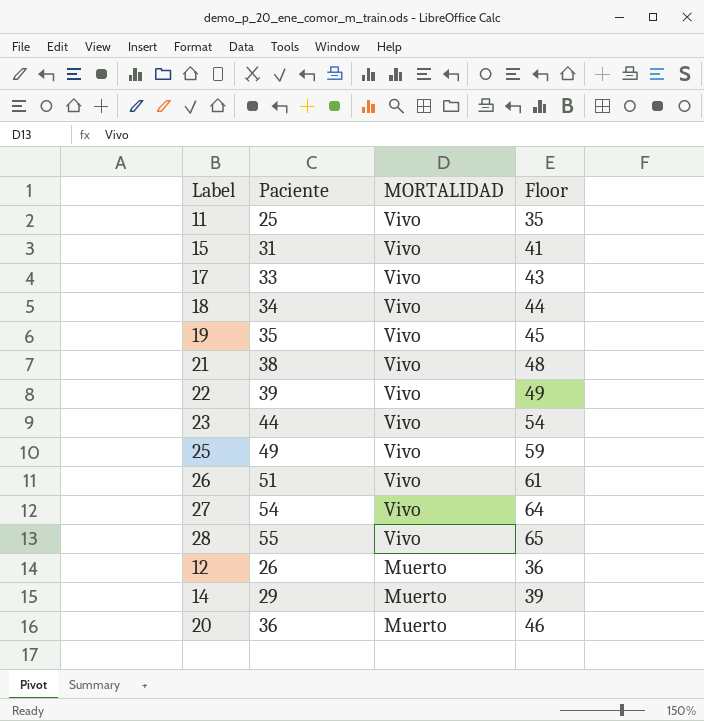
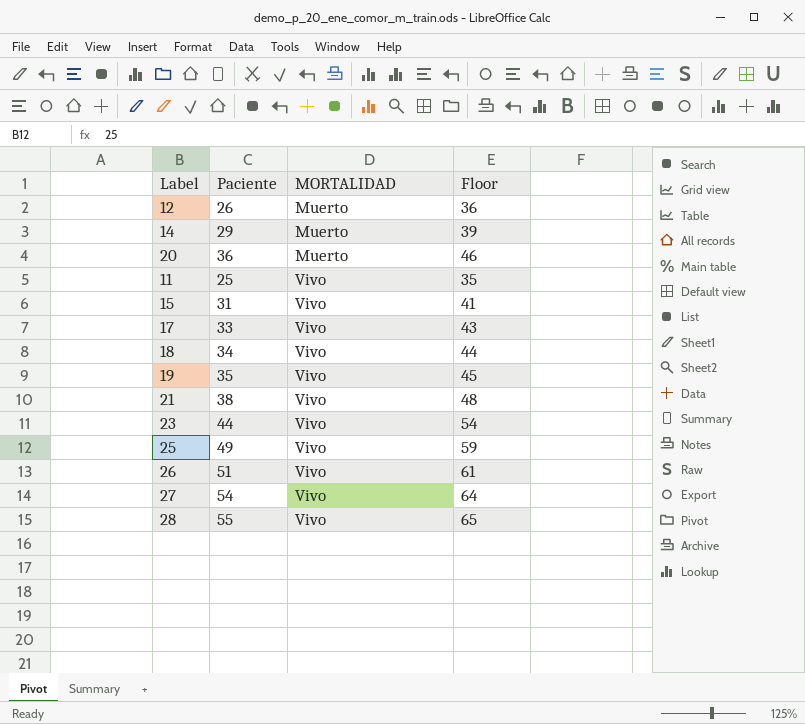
row order: MORTALIDAD descending -> MORTALIDAD ascending
row 22: 39 | Vivo | 49 -> none

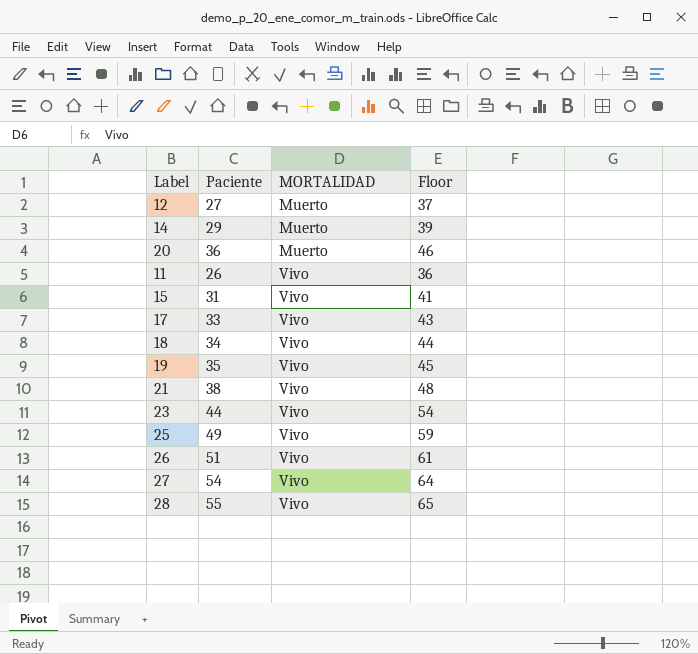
12 | Paciente: 26 -> 27
12 | Floor: 36 -> 37
11 | Paciente: 25 -> 26
11 | Floor: 35 -> 36

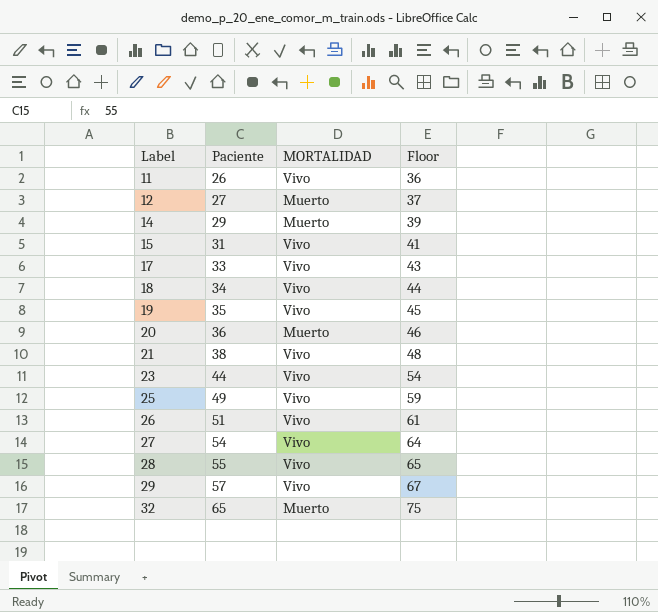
row order: MORTALIDAD ascending -> Label ascending
row 29: none -> 57 | Vivo | 67
row 32: none -> 65 | Muerto | 75

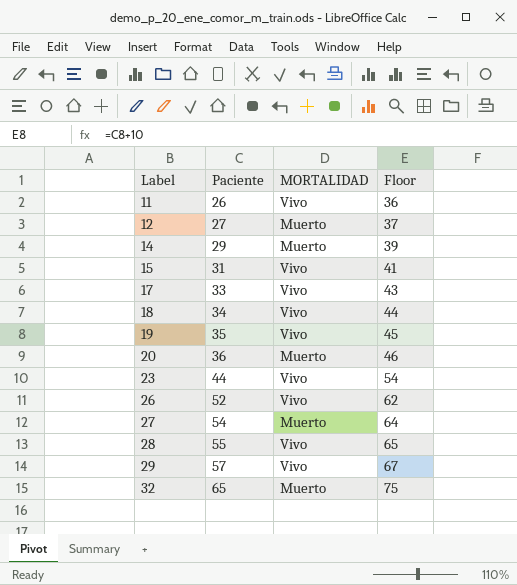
row 21: 38 | Vivo | 48 -> none
row 25: 49 | Vivo | 59 -> none
26 | Paciente: 51 -> 52
26 | Floor: 61 -> 62
27 | MORTALIDAD: Vivo -> Muerto

